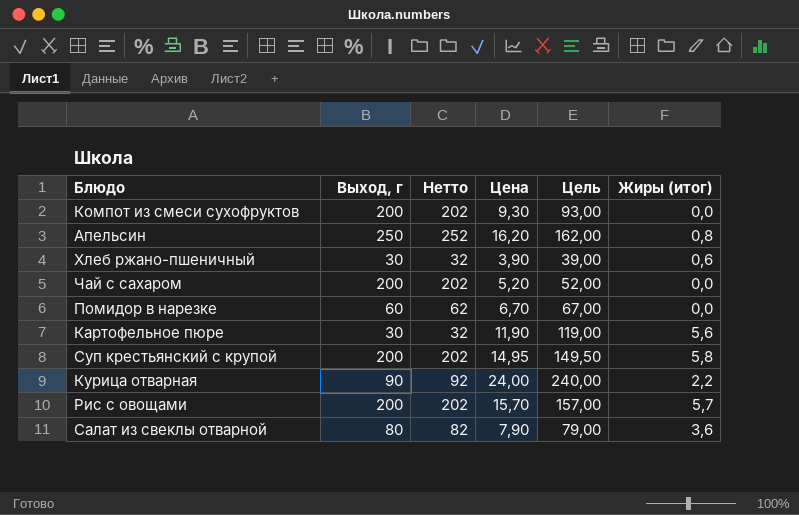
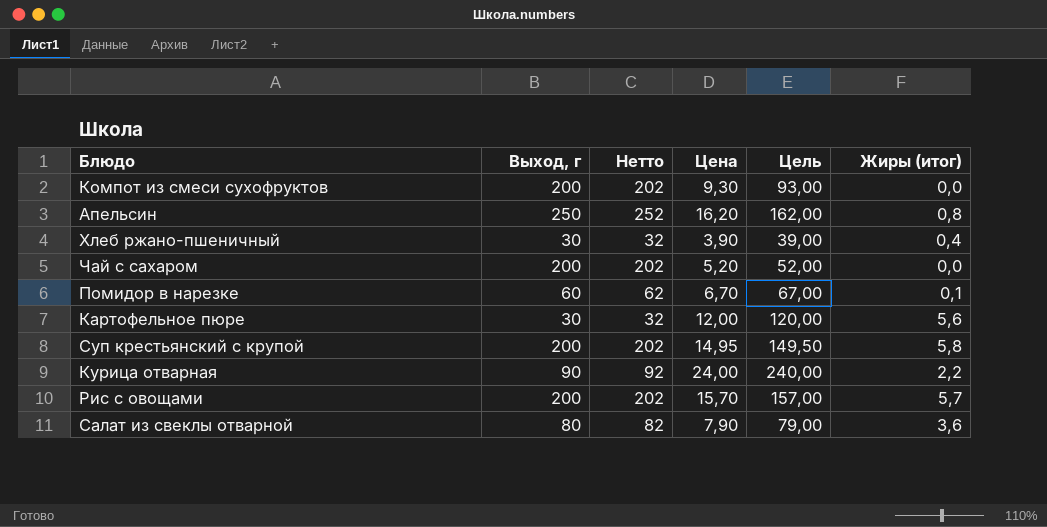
Хлеб ржано-пшеничный | Жиры (итог): 0,6 -> 0,4
Помидор в нарезке | Жиры (итог): 0,0 -> 0,1
Картофельное пюре | Цена: 11,90 -> 12,00
Картофельное пюре | Цель: 119,00 -> 120,00

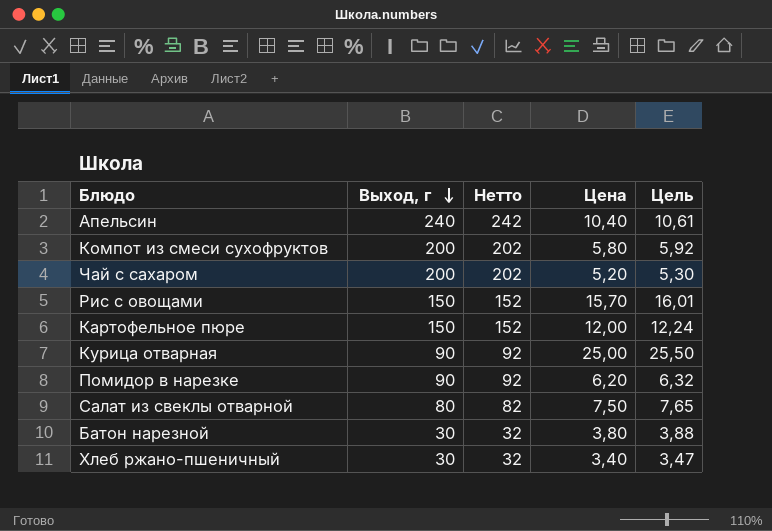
row order: none -> Выход, г descending
column Жиры (итог) | position: 6 -> none
column Цель | formula: [Цена] * 10 -> [Цена] * 1,02
row Суп крестьянский с крупой: 200 | 202 | 14,95 | 149,50 | 5,8 -> none
Апельсин | Выход, г: 250 -> 240
Апельсин | Нетто: 252 -> 242
Апельсин | Цена: 16,20 -> 10,40
Компот из смеси сухофруктов | Цена: 9,30 -> 5,80
Рис с овощами | Выход, г: 200 -> 150
Рис с овощами | Нетто: 202 -> 152
Картофельное пюре | Выход, г: 30 -> 150
Картофельное пюре | Нетто: 32 -> 152
Курица отварная | Цена: 24,00 -> 25,00
Помидор в нарезке | Выход, г: 60 -> 90
Помидор в нарезке | Нетто: 62 -> 92
Помидор в нарезке | Цена: 6,70 -> 6,20
Салат из свеклы отварной | Цена: 7,90 -> 7,50
row Батон нарезной: none -> 30 | 32 | 3,80 | 3,88
Хлеб ржано-пшеничный | Цена: 3,90 -> 3,40

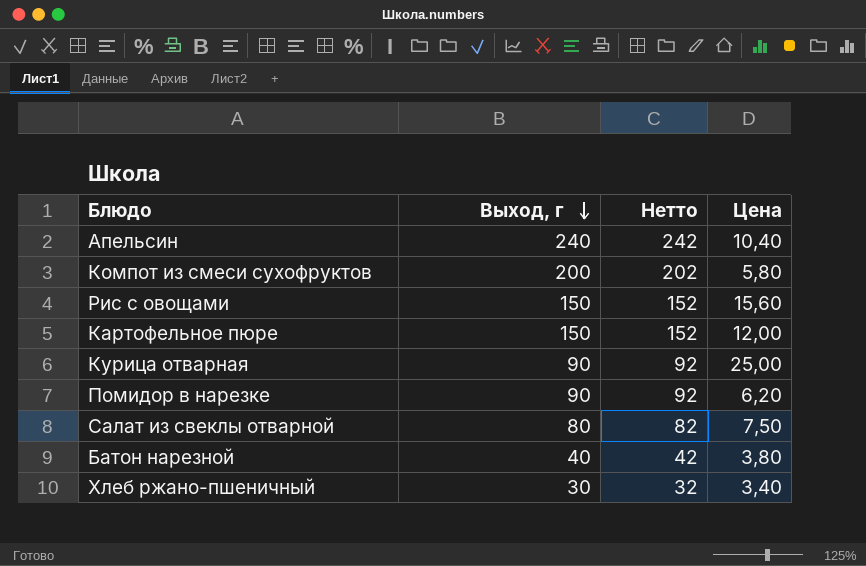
column Цель | formula: [Цена] * 1,02 -> none
row Чай с сахаром: 200 | 202 | 5,20 | 5,30 -> none
Рис с овощами | Цена: 15,70 -> 15,60
Батон нарезной | Выход, г: 30 -> 40
Батон нарезной | Нетто: 32 -> 42

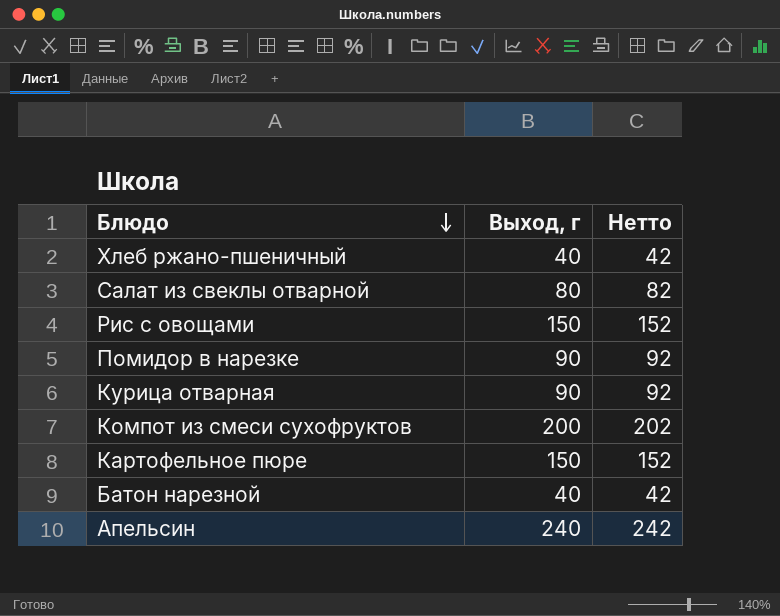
row order: Выход, г descending -> Блюдо descending
column Цена | position: 4 -> none
Хлеб ржано-пшеничный | Выход, г: 30 -> 40
Хлеб ржано-пшеничный | Нетто: 32 -> 42

